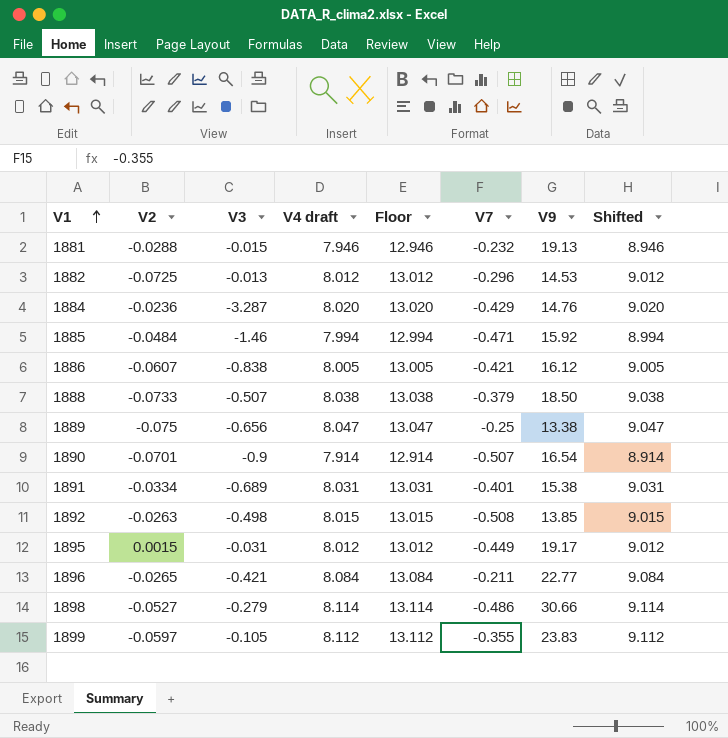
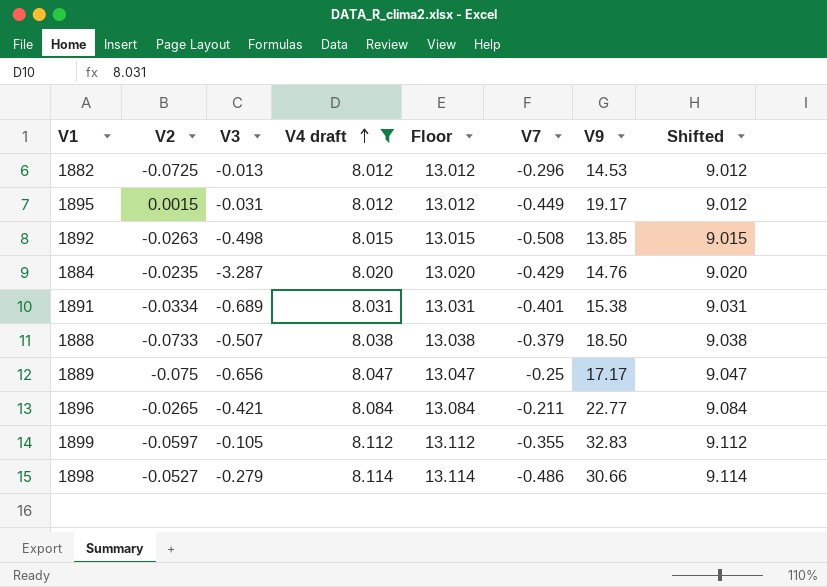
filter: none -> V4 draft >= 8.012
row order: V1 ascending -> V4 draft ascending
1884 | V2: -0.0236 -> -0.0235
1889 | V9: 13.38 -> 17.17
1899 | V9: 23.83 -> 32.83

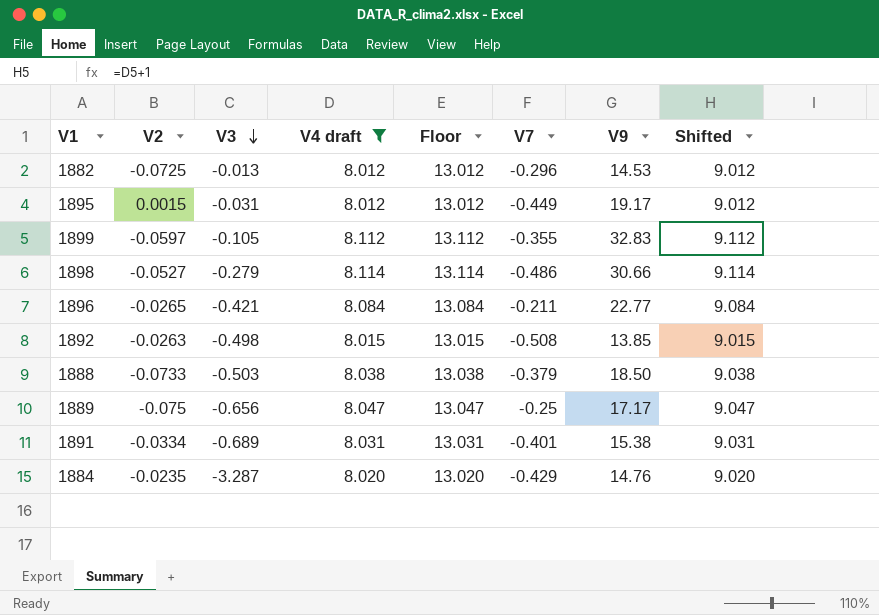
row order: V4 draft ascending -> V3 descending
1888 | V3: -0.507 -> -0.503

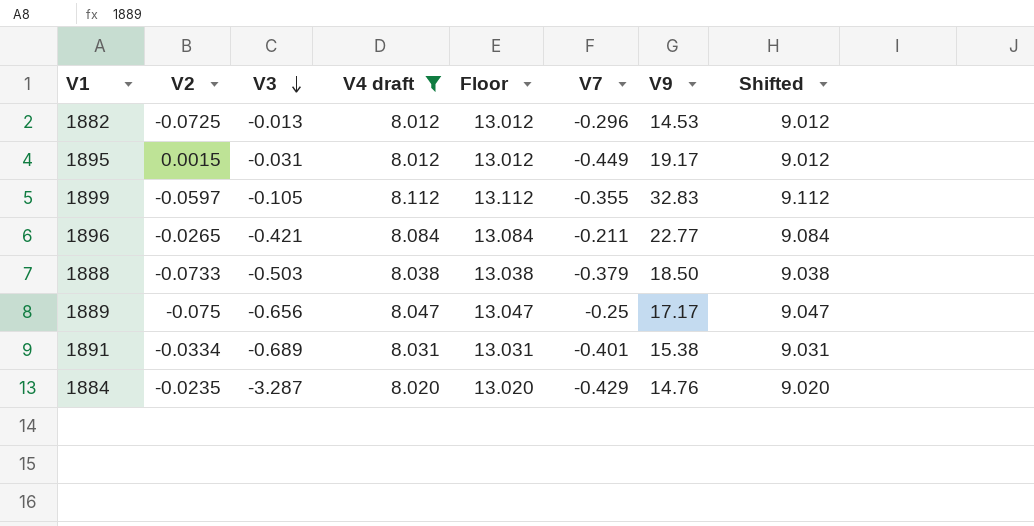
row 1898: -0.0527 | -0.279 | 8.114 | 13.114 | -0.486 | 30.66 | 9.114 -> none
row 1892: -0.0263 | -0.498 | 8.015 | 13.015 | -0.508 | 13.85 | 9.015 -> none

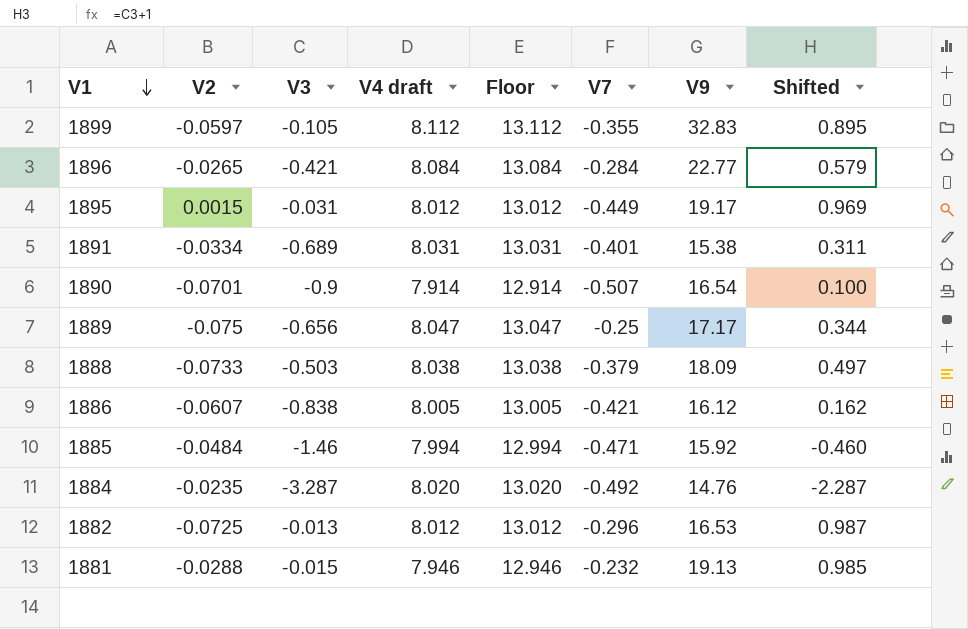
filter: V4 draft >= 8.012 -> none
row order: V3 descending -> V1 descending
column Shifted | formula: [V4 draft] + 1 -> [V3] + 1
1896 | V7: -0.211 -> -0.284
1888 | V9: 18.50 -> 18.09
1884 | V7: -0.429 -> -0.492
1882 | V9: 14.53 -> 16.53

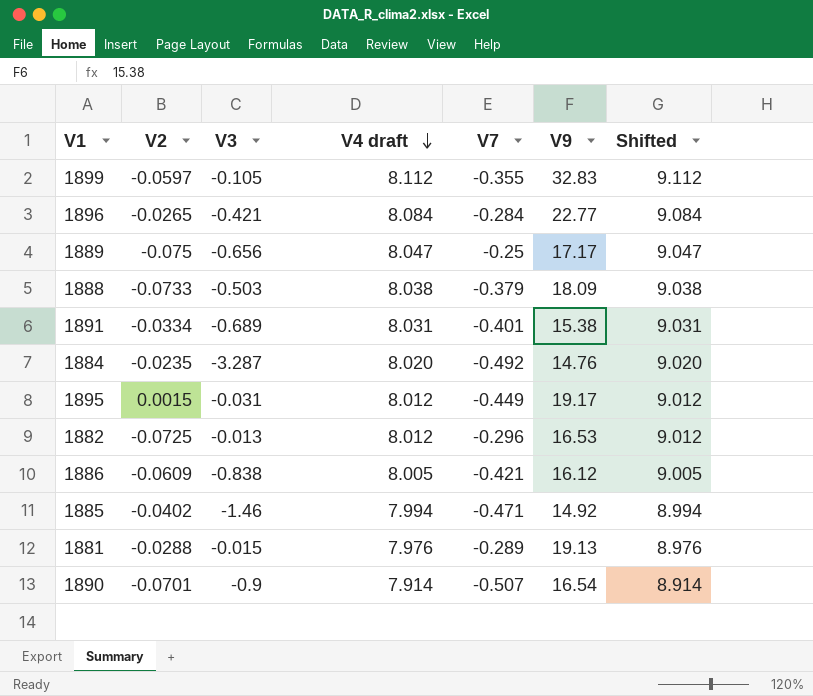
row order: V1 descending -> V4 draft descending
column Floor | formula: [V4 draft] + 5 -> none
column Shifted | formula: [V3] + 1 -> [V4 draft] + 1
1886 | V2: -0.0607 -> -0.0609
1885 | V2: -0.0484 -> -0.0402
1885 | V9: 15.92 -> 14.92
1881 | V4 draft: 7.946 -> 7.976
1881 | V7: -0.232 -> -0.289

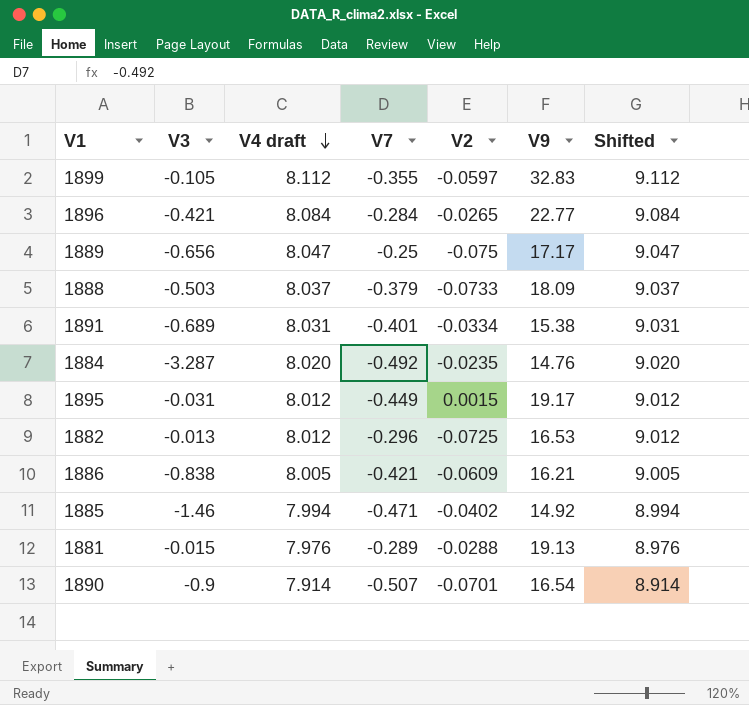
column V2 | position: 2 -> 5
1888 | V4 draft: 8.038 -> 8.037
1888 | Shifted: 9.038 -> 9.037
1886 | V9: 16.12 -> 16.21

